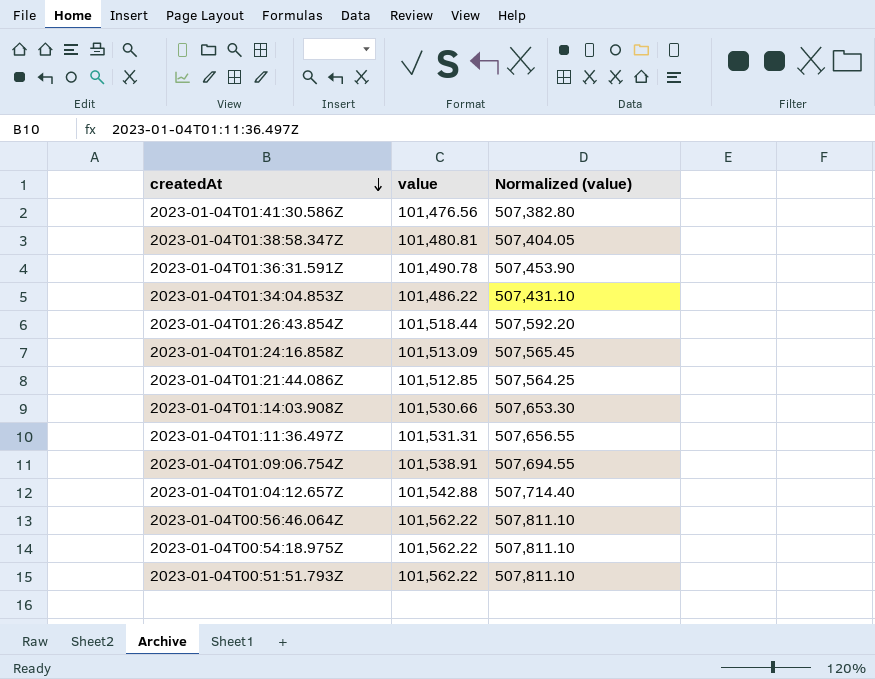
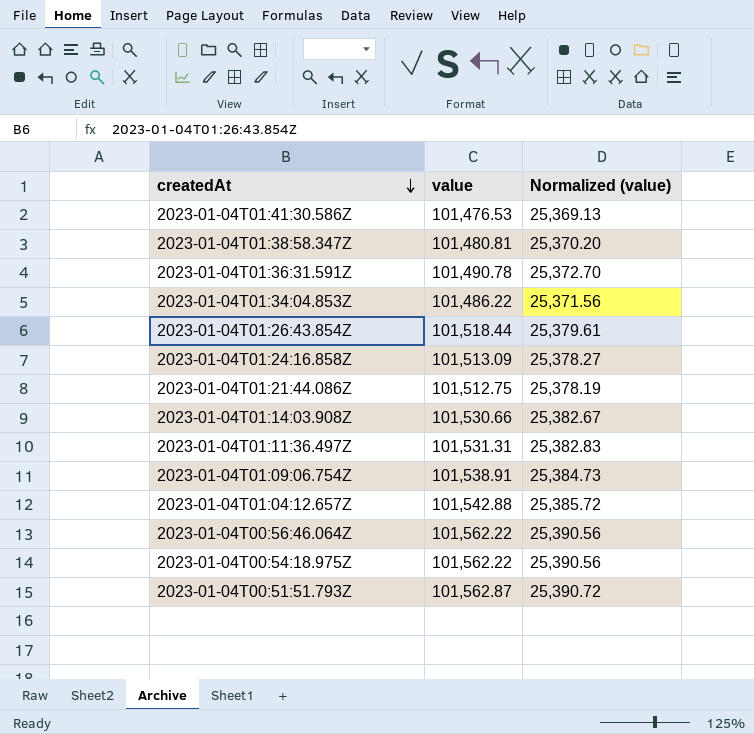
column Normalized (value) | formula: [value] * 5 -> [value] * 0.25
2023-01-04T01:41:30.586Z | value: 101,476.56 -> 101,476.53
2023-01-04T01:21:44.086Z | value: 101,512.85 -> 101,512.75
2023-01-04T00:51:51.793Z | value: 101,562.22 -> 101,562.87

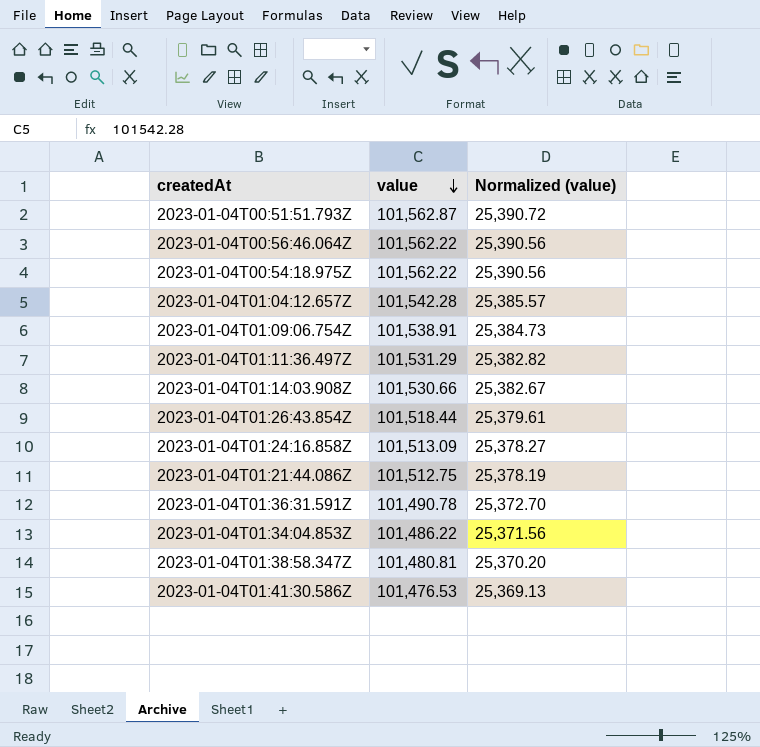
row order: createdAt descending -> value descending
2023-01-04T01:04:12.657Z | value: 101,542.88 -> 101,542.28
2023-01-04T01:04:12.657Z | Normalized (value): 25,385.72 -> 25,385.57
2023-01-04T01:11:36.497Z | value: 101,531.31 -> 101,531.29
2023-01-04T01:11:36.497Z | Normalized (value): 25,382.83 -> 25,382.82

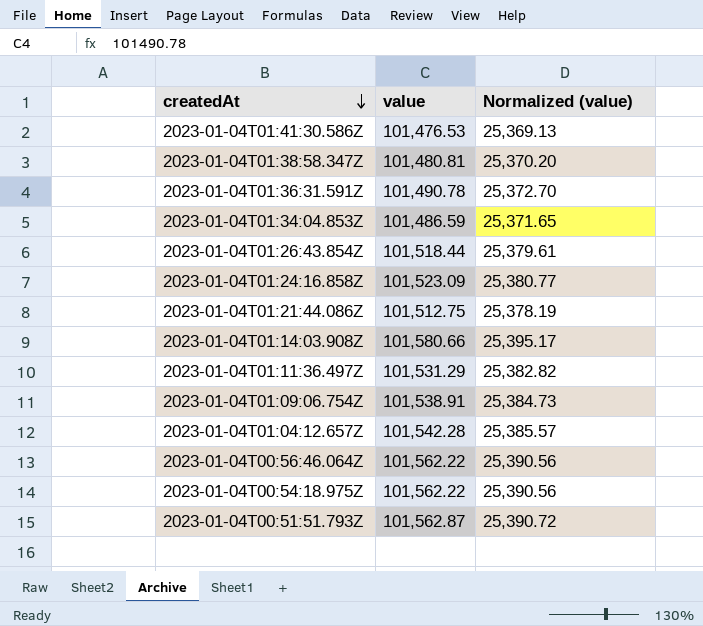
row order: value descending -> createdAt descending
2023-01-04T01:34:04.853Z | value: 101,486.22 -> 101,486.59
2023-01-04T01:34:04.853Z | Normalized (value): 25,371.56 -> 25,371.65
2023-01-04T01:24:16.858Z | value: 101,513.09 -> 101,523.09
2023-01-04T01:24:16.858Z | Normalized (value): 25,378.27 -> 25,380.77
2023-01-04T01:14:03.908Z | value: 101,530.66 -> 101,580.66
2023-01-04T01:14:03.908Z | Normalized (value): 25,382.67 -> 25,395.17

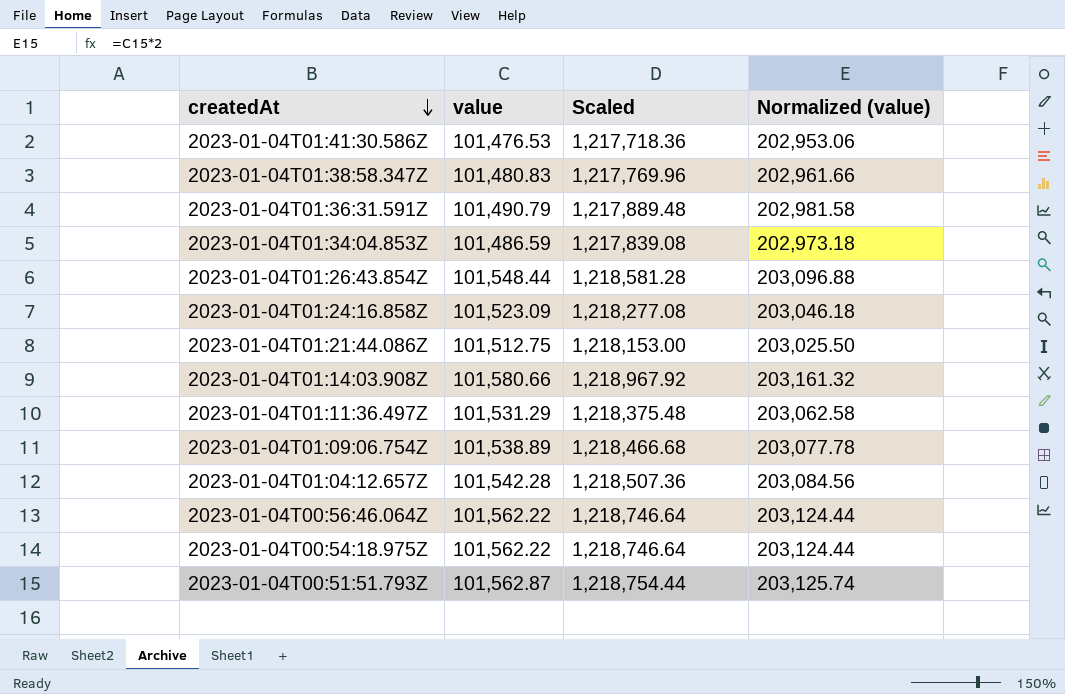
column Scaled | formula: none -> [value] * 12
column Normalized (value) | formula: [value] * 0.25 -> [value] * 2
2023-01-04T01:38:58.347Z | value: 101,480.81 -> 101,480.83
2023-01-04T01:36:31.591Z | value: 101,490.78 -> 101,490.79
2023-01-04T01:26:43.854Z | value: 101,518.44 -> 101,548.44
2023-01-04T01:09:06.754Z | value: 101,538.91 -> 101,538.89

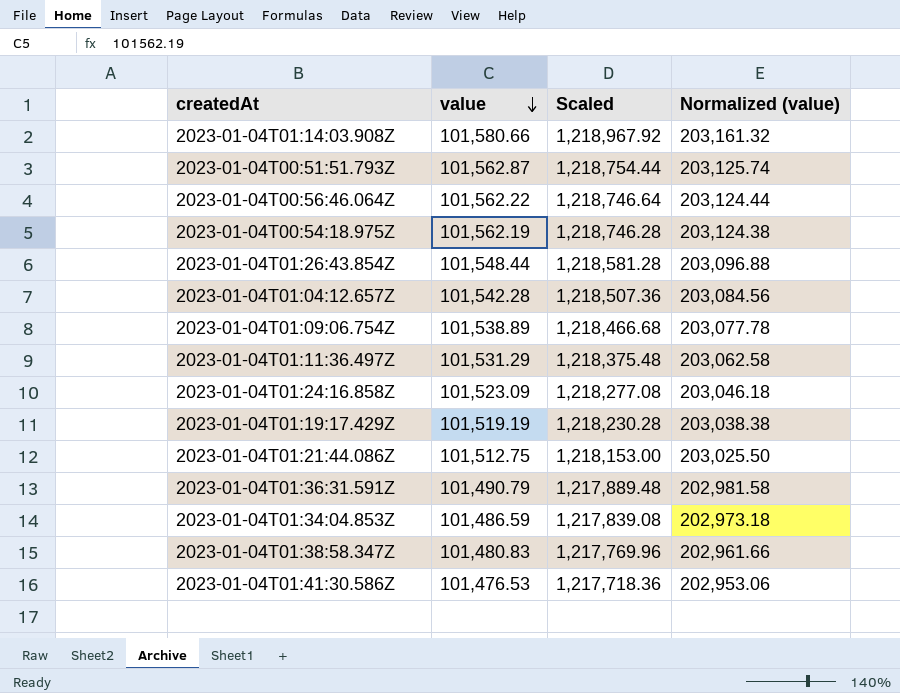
row order: createdAt descending -> value descending
2023-01-04T00:54:18.975Z | value: 101,562.22 -> 101,562.19
2023-01-04T00:54:18.975Z | Scaled: 1,218,746.64 -> 1,218,746.28
2023-01-04T00:54:18.975Z | Normalized (value): 203,124.44 -> 203,124.38
row 2023-01-04T01:19:17.429Z: none -> 101,519.19 | 1,218,230.28 | 203,038.38

